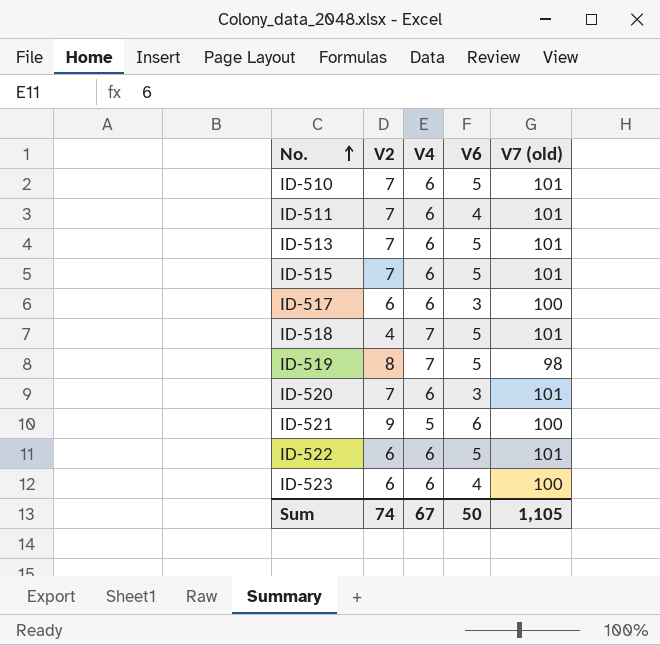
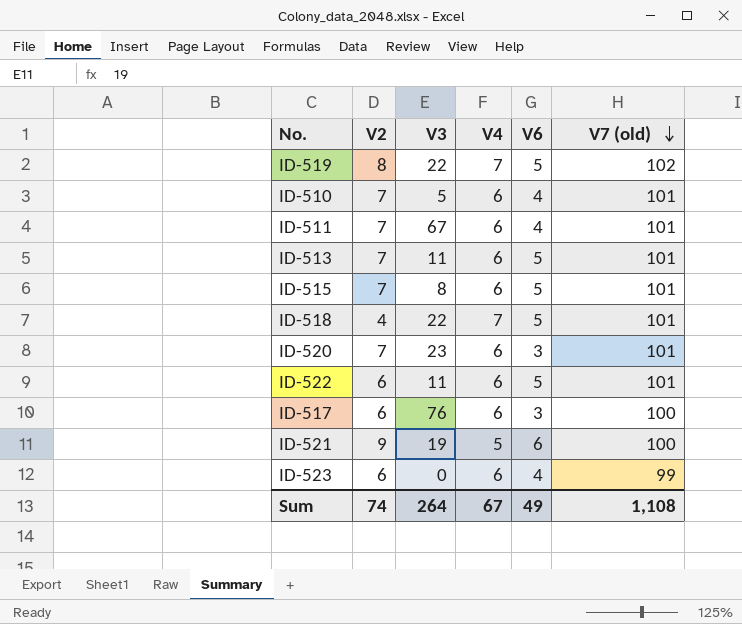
row order: No. ascending -> V7 (old) descending
column V3 | position: none -> 3
ID-519 | V7 (old): 98 -> 102
ID-510 | V6: 5 -> 4
ID-523 | V7 (old): 100 -> 99
Sum | V6: 50 -> 49
Sum | V7 (old): 1,105 -> 1,108

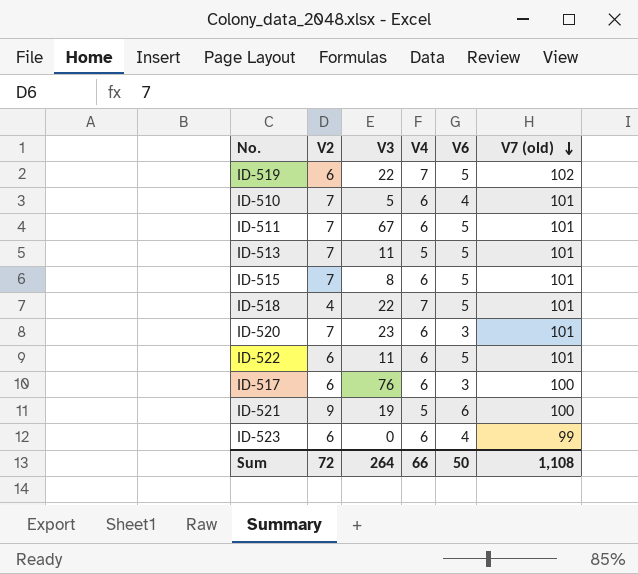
ID-519 | V2: 8 -> 6
ID-511 | V6: 4 -> 5
ID-513 | V4: 6 -> 5
Sum | V2: 74 -> 72
Sum | V4: 67 -> 66
Sum | V6: 49 -> 50

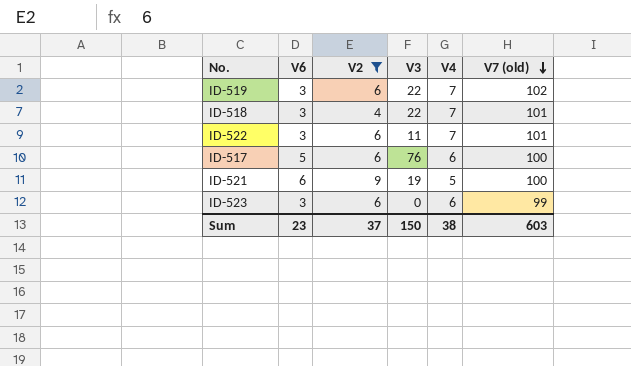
filter: none -> V2 != 7
column V6 | position: 5 -> 2
ID-519 | V6: 5 -> 3
ID-518 | V6: 5 -> 3
ID-522 | V6: 5 -> 3
ID-522 | V4: 6 -> 7
ID-517 | V6: 3 -> 5
ID-523 | V6: 4 -> 3
Sum | V6: 50 -> 23
Sum | V2: 72 -> 37
Sum | V3: 264 -> 150
Sum | V4: 66 -> 38
Sum | V7 (old): 1,108 -> 603

